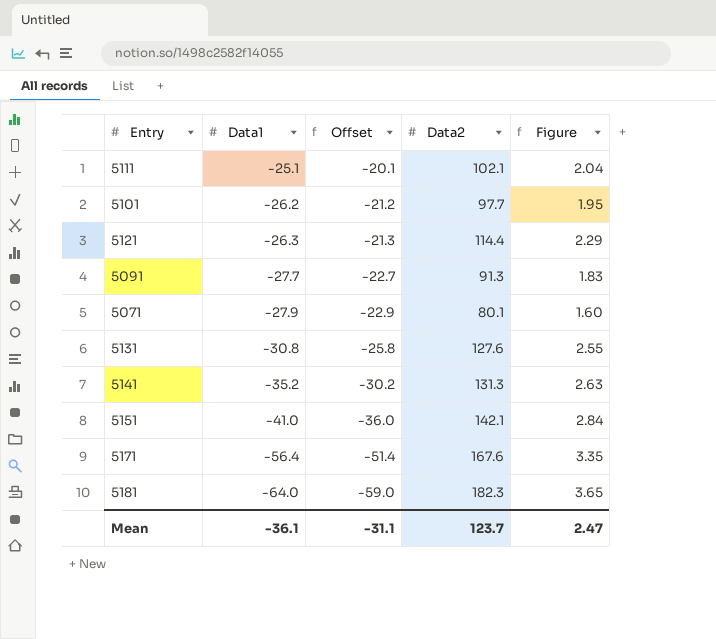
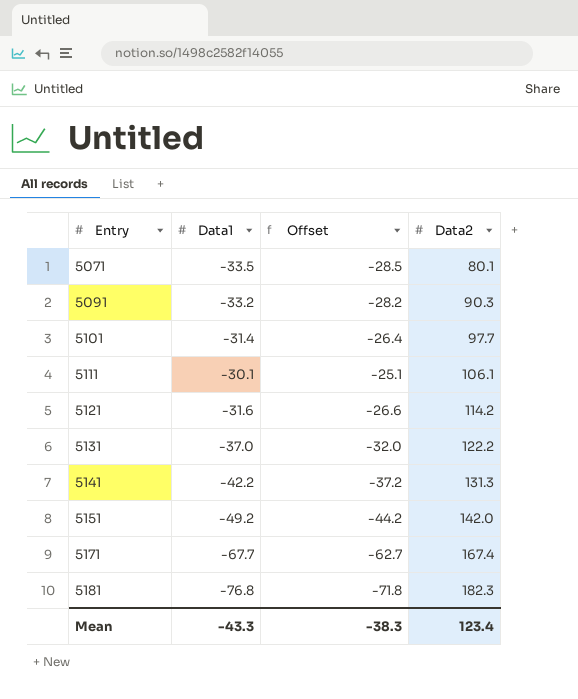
row order: Data1 descending -> Entry ascending
column Figure | formula: [Data2] * 0.02 -> none
5071 | Data1: -27.9 -> -33.5
5071 | Offset: -22.9 -> -28.5
5091 | Data1: -27.7 -> -33.2
5091 | Offset: -22.7 -> -28.2
5091 | Data2: 91.3 -> 90.3
5101 | Data1: -26.2 -> -31.4
5101 | Offset: -21.2 -> -26.4
5111 | Data1: -25.1 -> -30.1
5111 | Offset: -20.1 -> -25.1
5111 | Data2: 102.1 -> 106.1
5121 | Data1: -26.3 -> -31.6
5121 | Offset: -21.3 -> -26.6
5121 | Data2: 114.4 -> 114.2
5131 | Data1: -30.8 -> -37.0
5131 | Offset: -25.8 -> -32.0
5131 | Data2: 127.6 -> 122.2
5141 | Data1: -35.2 -> -42.2
5141 | Offset: -30.2 -> -37.2
5151 | Data1: -41.0 -> -49.2
5151 | Offset: -36.0 -> -44.2
5151 | Data2: 142.1 -> 142.0
5171 | Data1: -56.4 -> -67.7
5171 | Offset: -51.4 -> -62.7
5171 | Data2: 167.6 -> 167.4
5181 | Data1: -64.0 -> -76.8
5181 | Offset: -59.0 -> -71.8
Mean | Data1: -36.1 -> -43.3
Mean | Offset: -31.1 -> -38.3
Mean | Data2: 123.7 -> 123.4

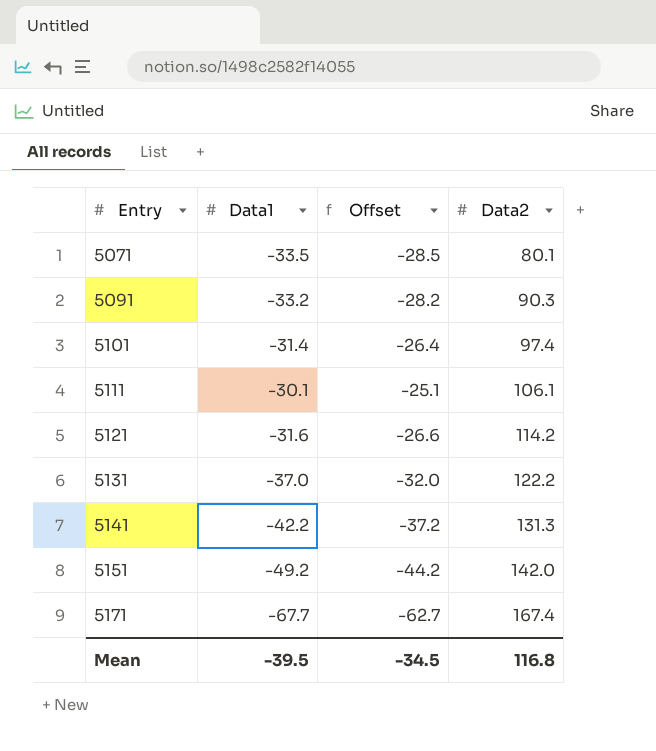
row 5181: -76.8 | -71.8 | 182.3 -> none
5101 | Data2: 97.7 -> 97.4
Mean | Data1: -43.3 -> -39.5
Mean | Offset: -38.3 -> -34.5
Mean | Data2: 123.4 -> 116.8

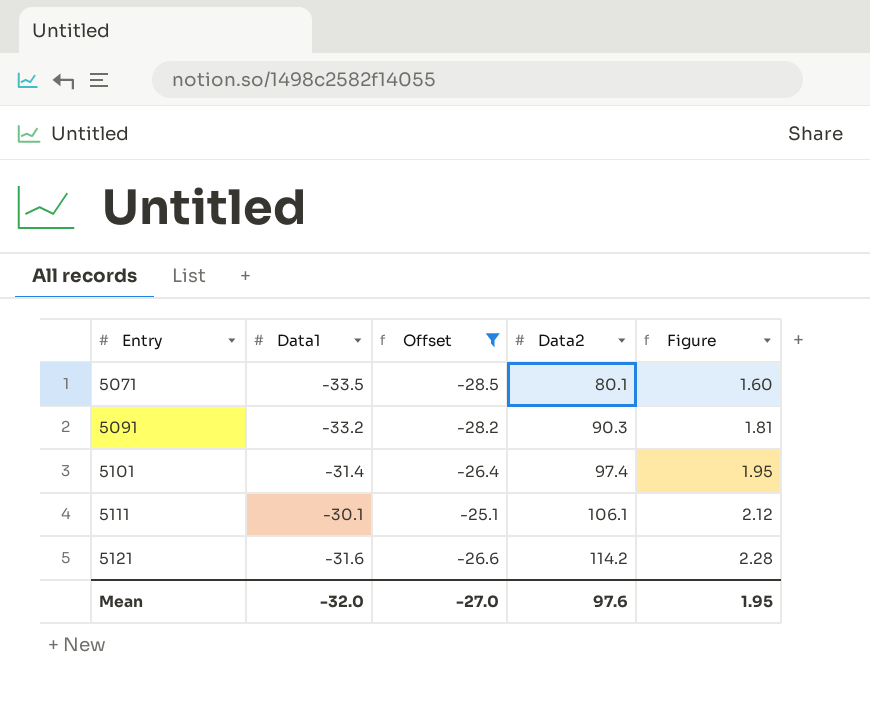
filter: none -> Offset >= -28.5
column Figure | formula: none -> [Data2] * 0.02
Mean | Data1: -39.5 -> -32.0
Mean | Offset: -34.5 -> -27.0
Mean | Data2: 116.8 -> 97.6

